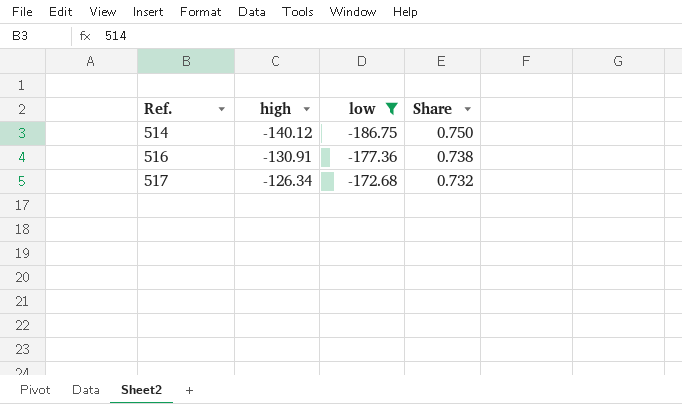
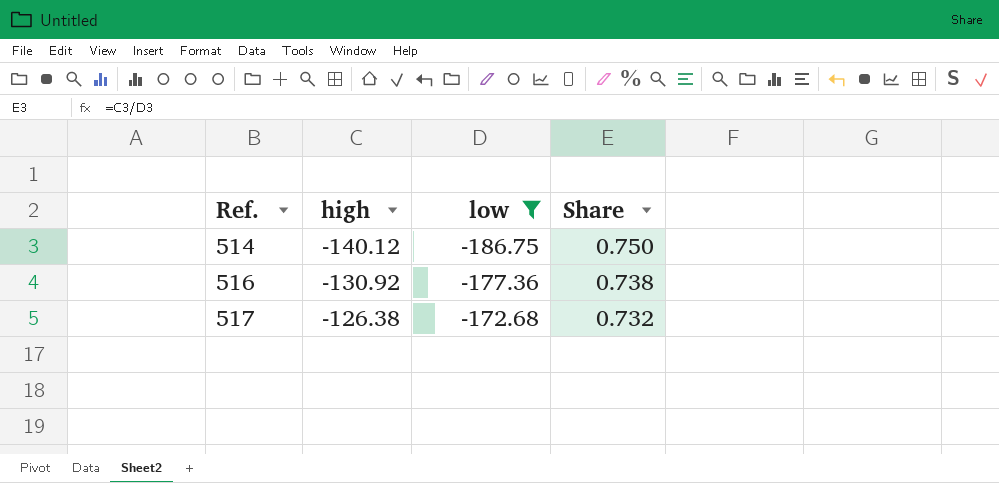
516 | high: -130.91 -> -130.92
517 | high: -126.34 -> -126.38

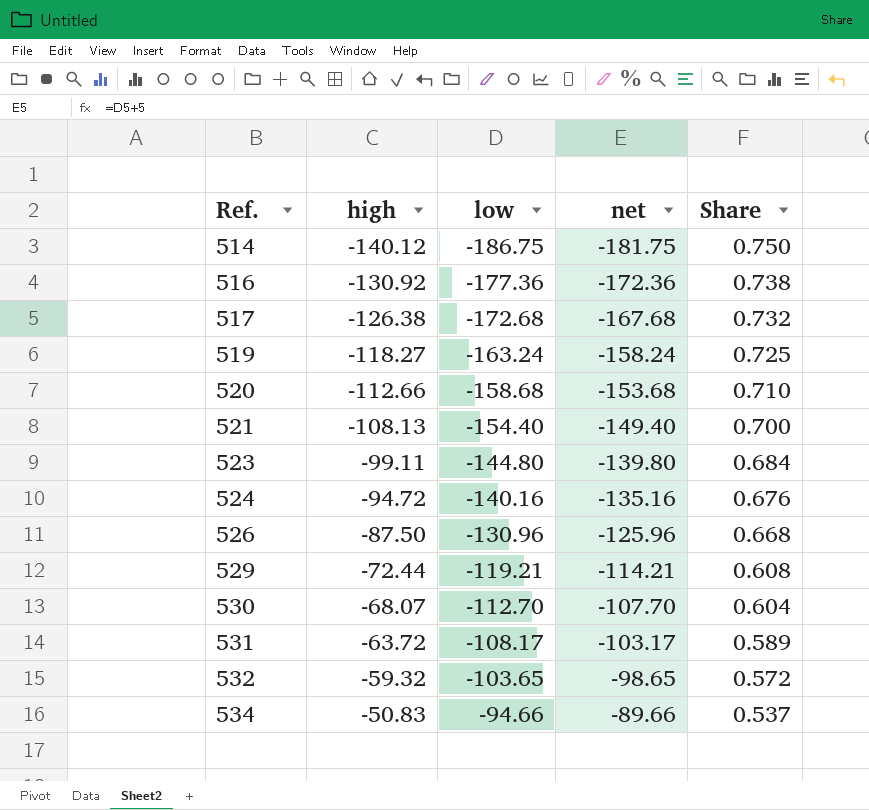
filter: low <= -172.68 -> none
column net | formula: none -> [low] + 5

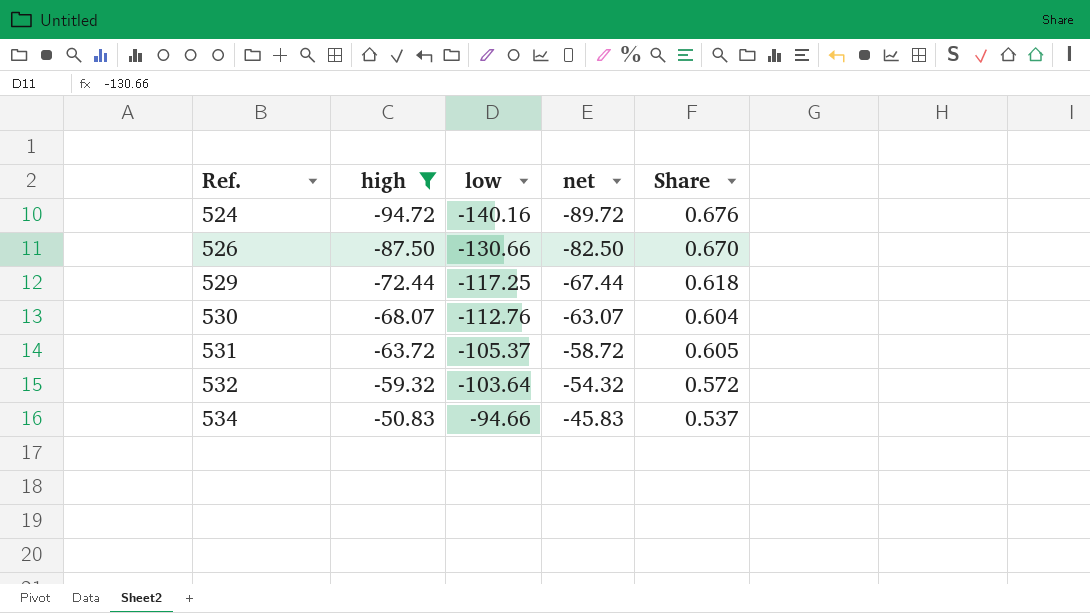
filter: none -> high >= -94.72
column net | formula: [low] + 5 -> [high] + 5
526 | low: -130.96 -> -130.66
526 | Share: 0.668 -> 0.670
529 | low: -119.21 -> -117.25
529 | Share: 0.608 -> 0.618
530 | low: -112.70 -> -112.76
531 | low: -108.17 -> -105.37
531 | Share: 0.589 -> 0.605
532 | low: -103.65 -> -103.64

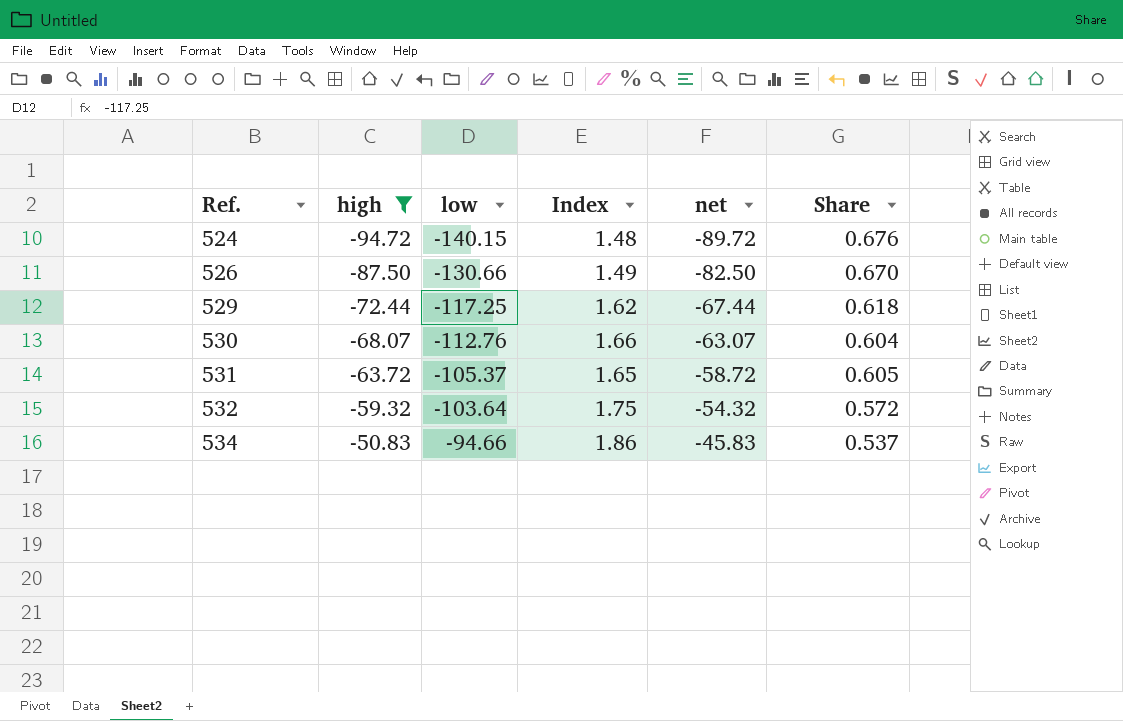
column Index | formula: none -> [low] / [high]
524 | low: -140.16 -> -140.15

